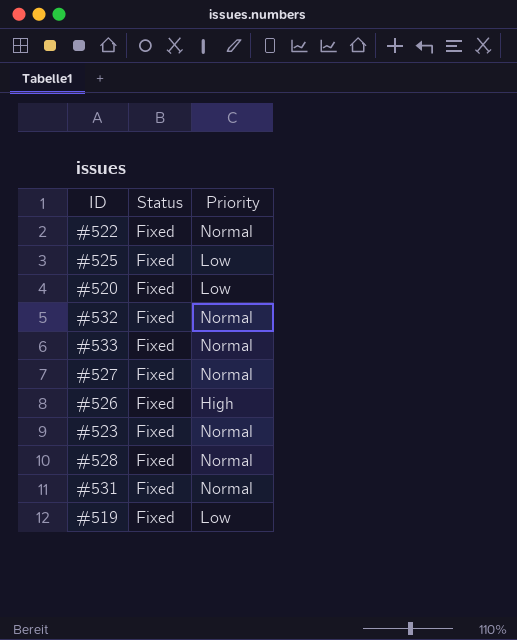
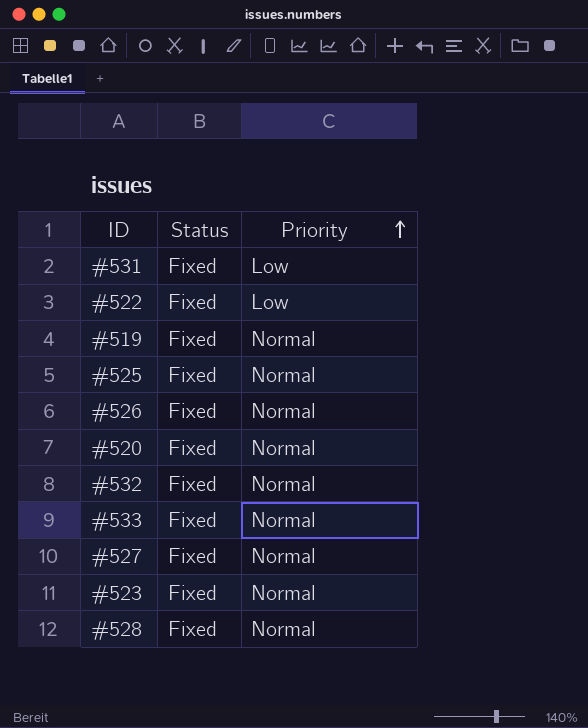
row order: none -> Priority ascending
#531 | Priority: Normal -> Low
#522 | Priority: Normal -> Low
#519 | Priority: Low -> Normal
#525 | Priority: Low -> Normal
#526 | Priority: High -> Normal
#520 | Priority: Low -> Normal

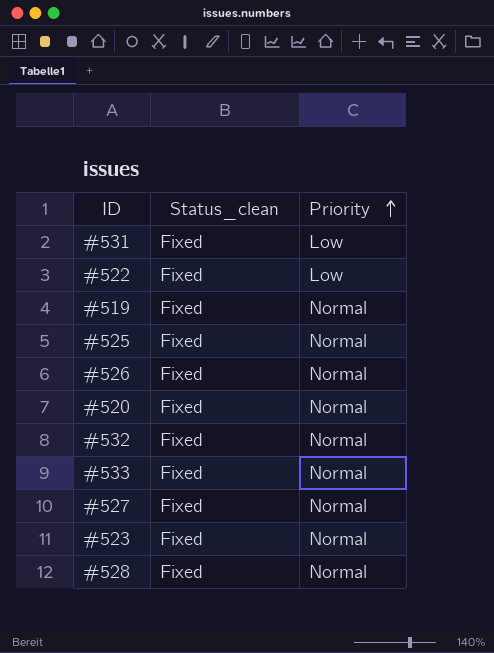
column name: Status -> Status_clean

